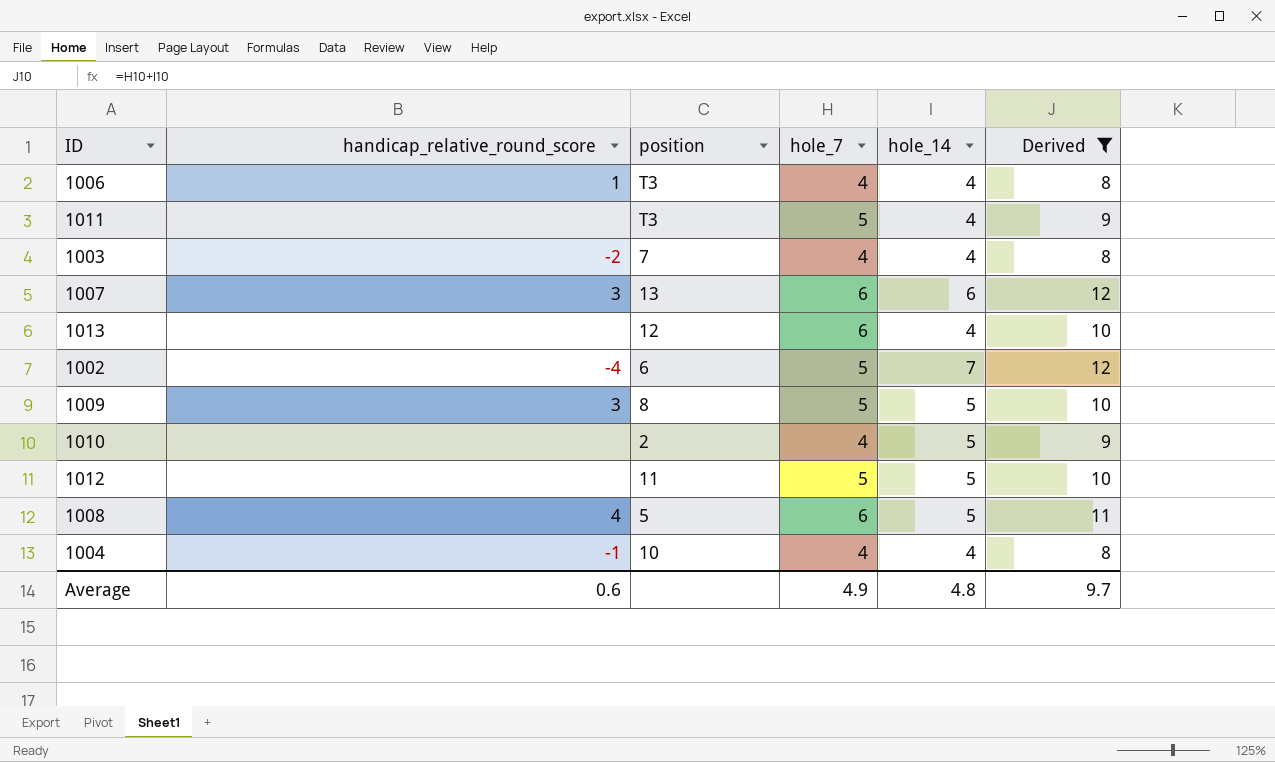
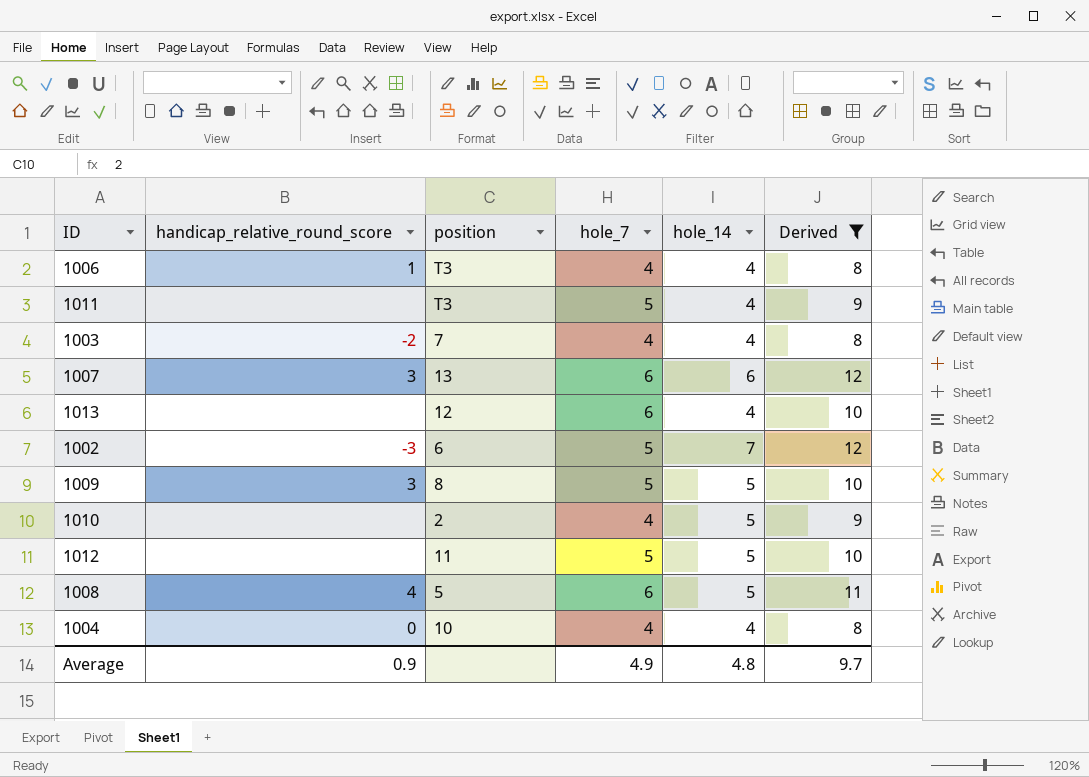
1002 | handicap_relative_round_score: -4 -> -3
1004 | handicap_relative_round_score: -1 -> 0
Average | handicap_relative_round_score: 0.6 -> 0.9

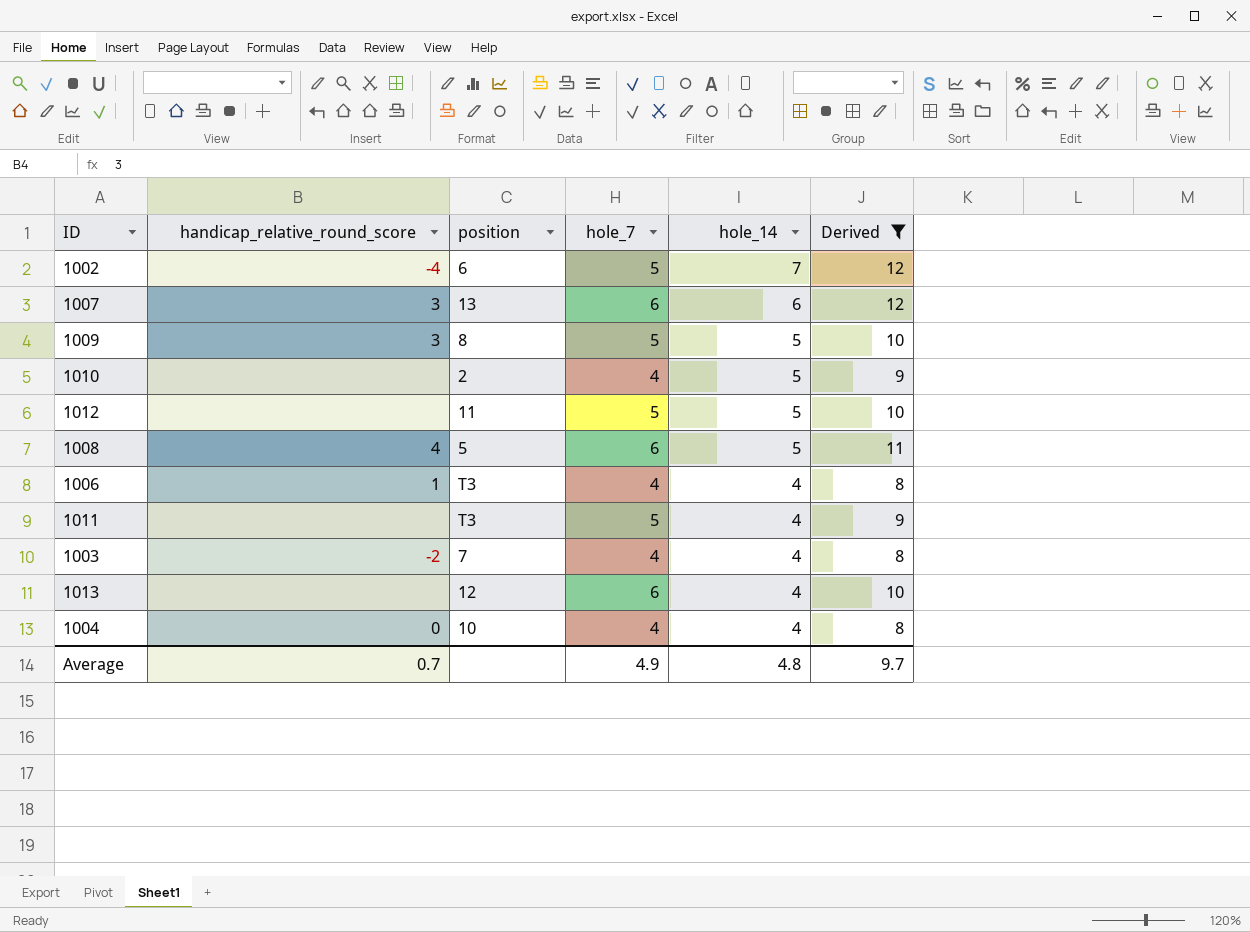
row order: none -> hole_14 descending
1002 | handicap_relative_round_score: -3 -> -4
Average | handicap_relative_round_score: 0.9 -> 0.7

